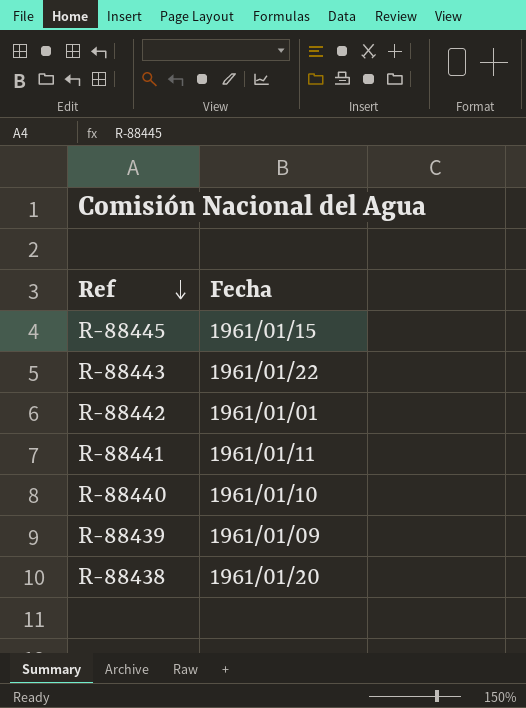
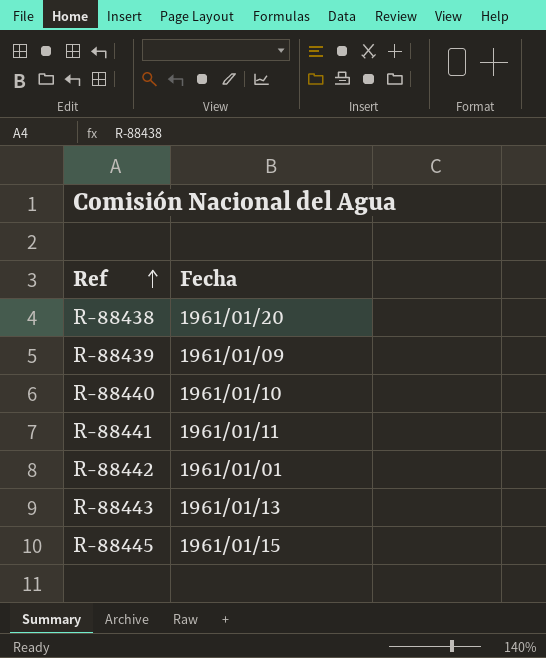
row order: Ref descending -> Ref ascending
R-88443 | Fecha: 1961/01/22 -> 1961/01/13

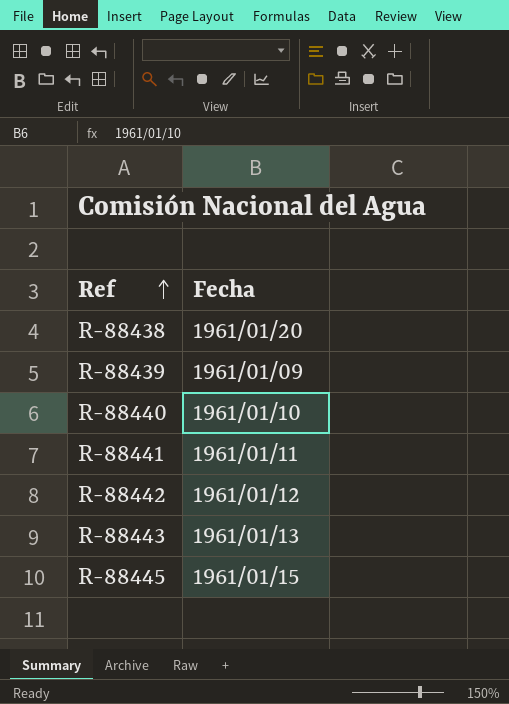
R-88442 | Fecha: 1961/01/01 -> 1961/01/12

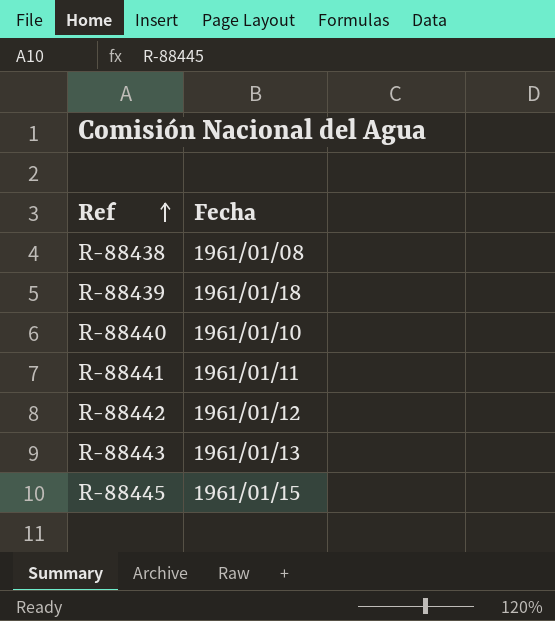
R-88438 | Fecha: 1961/01/20 -> 1961/01/08
R-88439 | Fecha: 1961/01/09 -> 1961/01/18

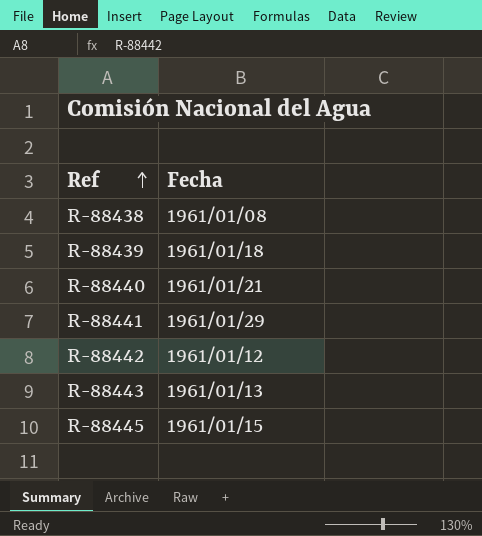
R-88440 | Fecha: 1961/01/10 -> 1961/01/21
R-88441 | Fecha: 1961/01/11 -> 1961/01/29

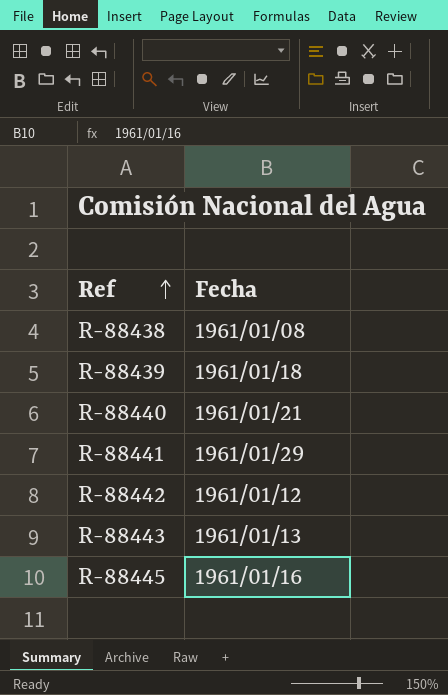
R-88445 | Fecha: 1961/01/15 -> 1961/01/16

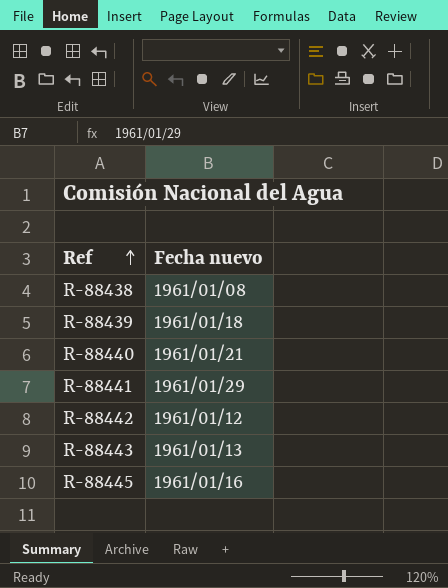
column name: Fecha -> Fecha nuevo

